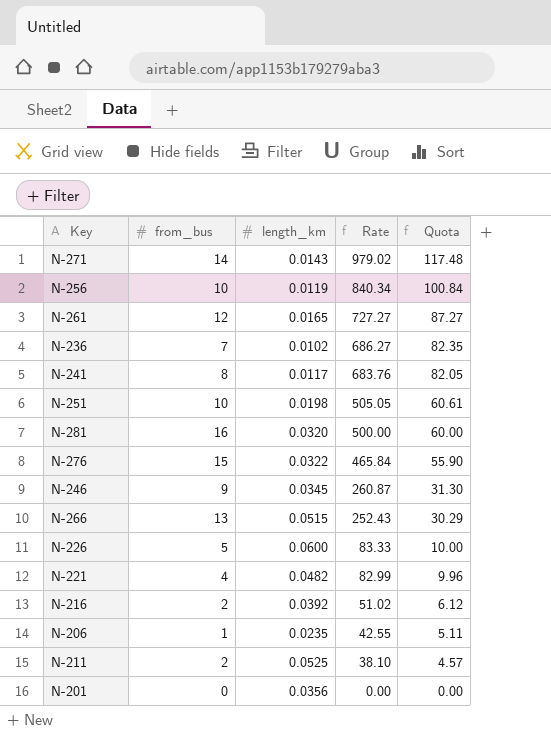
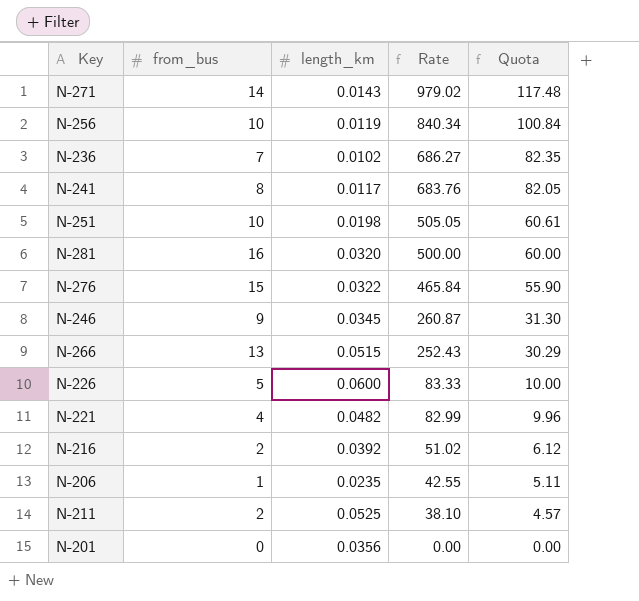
row N-261: 12 | 0.0165 | 727.27 | 87.27 -> none

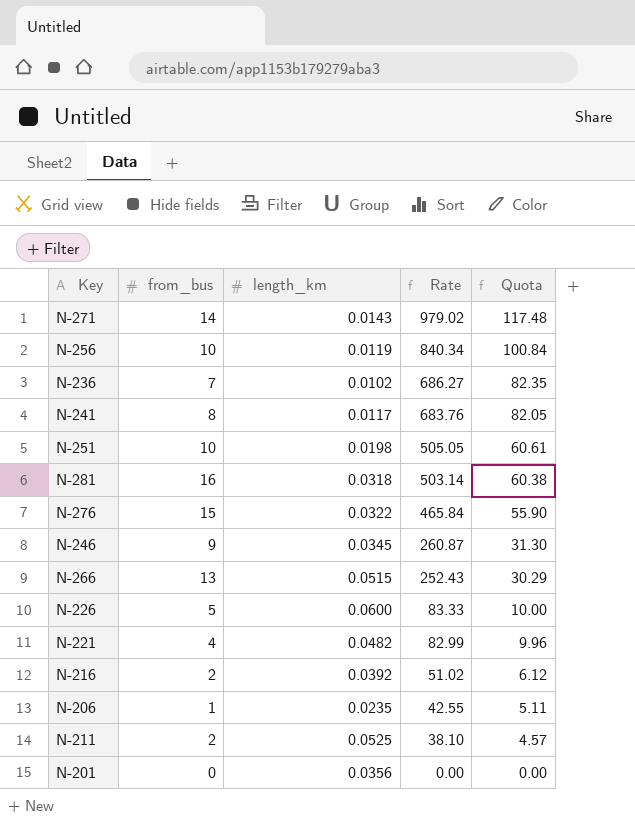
N-281 | length_km: 0.0320 -> 0.0318
N-281 | Rate: 500.00 -> 503.14
N-281 | Quota: 60.00 -> 60.38

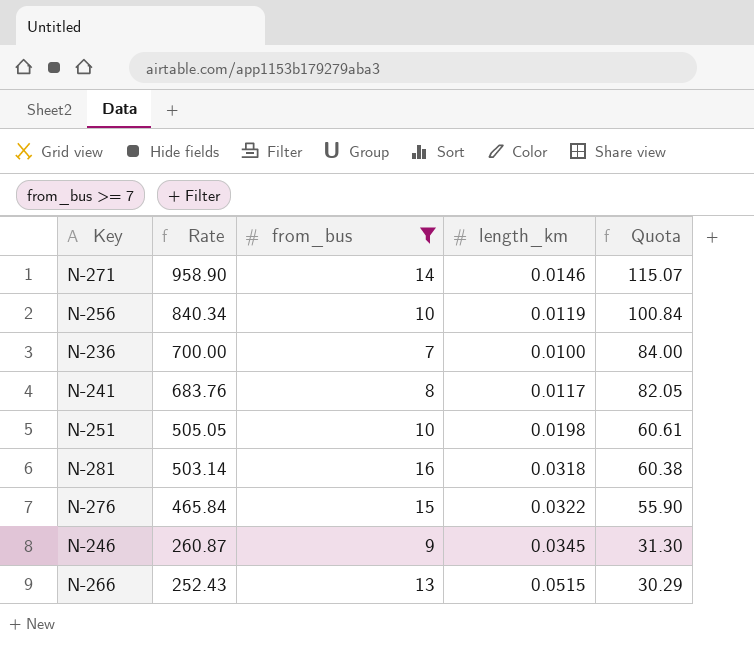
filter: none -> from_bus >= 7
column Rate | position: 4 -> 2
N-271 | Rate: 979.02 -> 958.90
N-271 | length_km: 0.0143 -> 0.0146
N-271 | Quota: 117.48 -> 115.07
N-236 | Rate: 686.27 -> 700.00
N-236 | length_km: 0.0102 -> 0.0100
N-236 | Quota: 82.35 -> 84.00

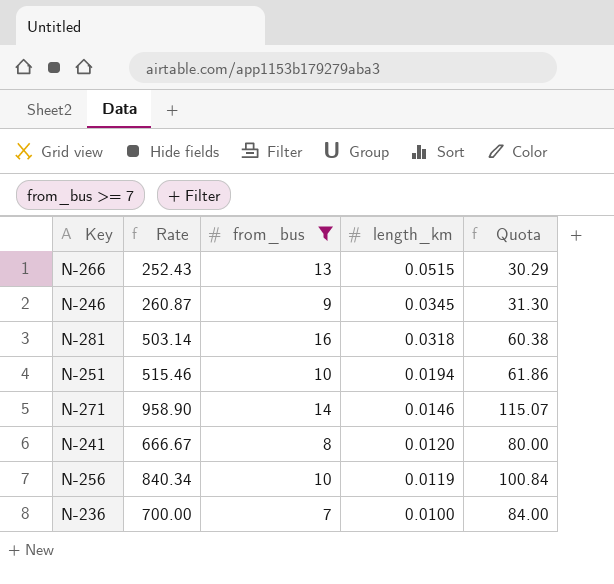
row order: Rate descending -> length_km descending
row N-276: 465.84 | 15 | 0.0322 | 55.90 -> none
N-251 | Rate: 505.05 -> 515.46
N-251 | length_km: 0.0198 -> 0.0194
N-251 | Quota: 60.61 -> 61.86
N-241 | Rate: 683.76 -> 666.67
N-241 | length_km: 0.0117 -> 0.0120
N-241 | Quota: 82.05 -> 80.00

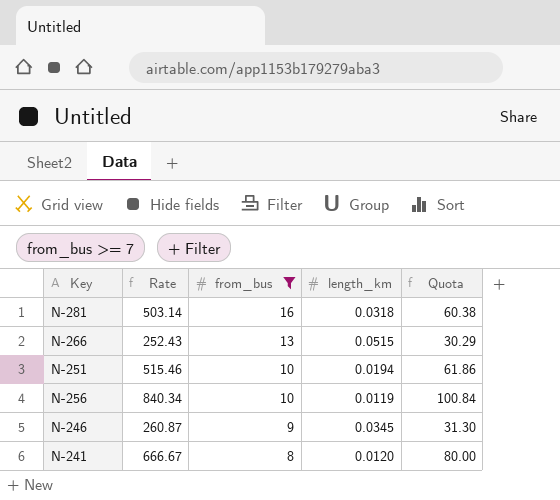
row order: length_km descending -> from_bus descending
row N-271: 958.90 | 14 | 0.0146 | 115.07 -> none
row N-236: 700.00 | 7 | 0.0100 | 84.00 -> none

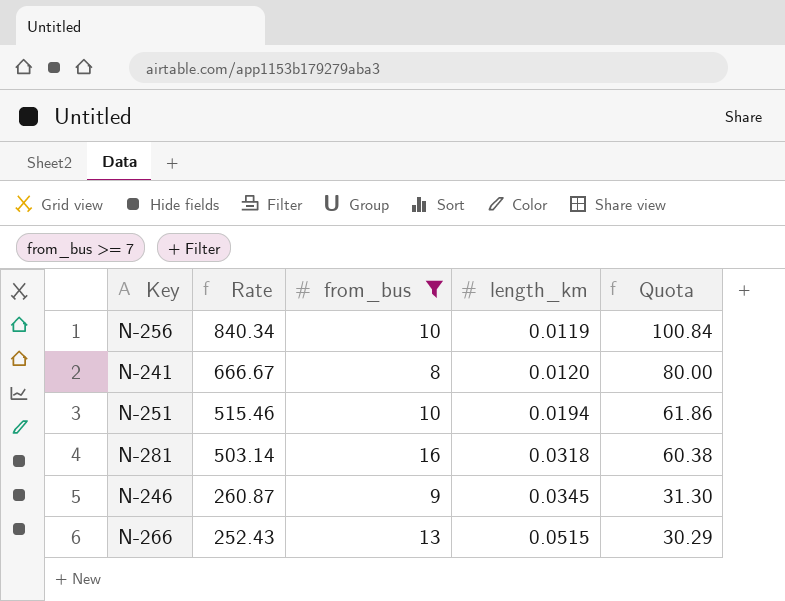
row order: from_bus descending -> Rate descending

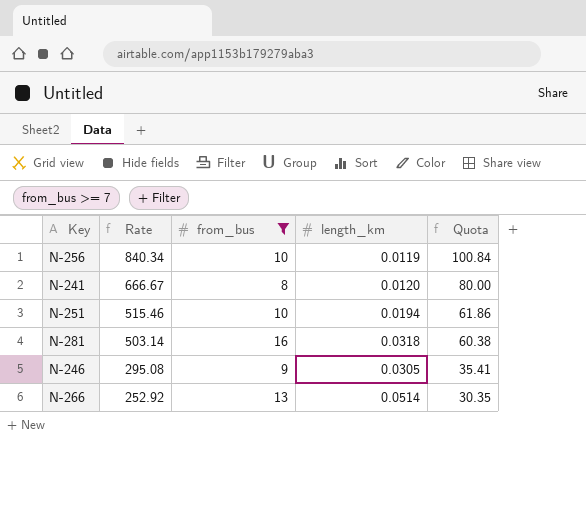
N-246 | Rate: 260.87 -> 295.08
N-246 | length_km: 0.0345 -> 0.0305
N-246 | Quota: 31.30 -> 35.41
N-266 | Rate: 252.43 -> 252.92
N-266 | length_km: 0.0515 -> 0.0514
N-266 | Quota: 30.29 -> 30.35

